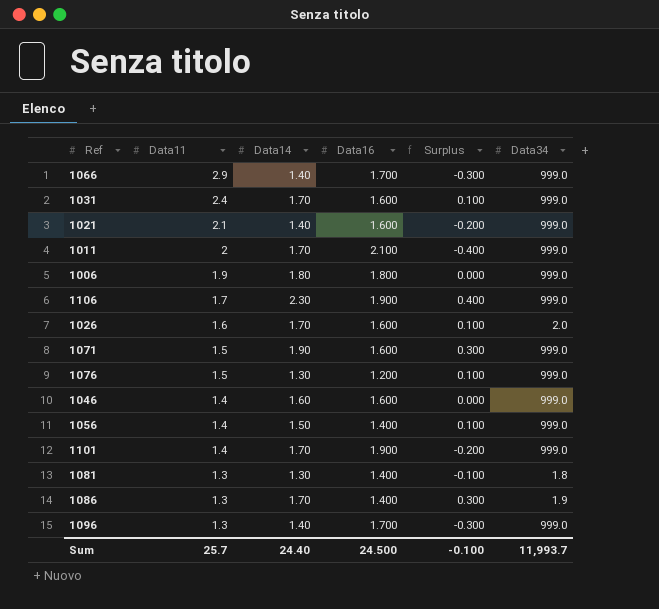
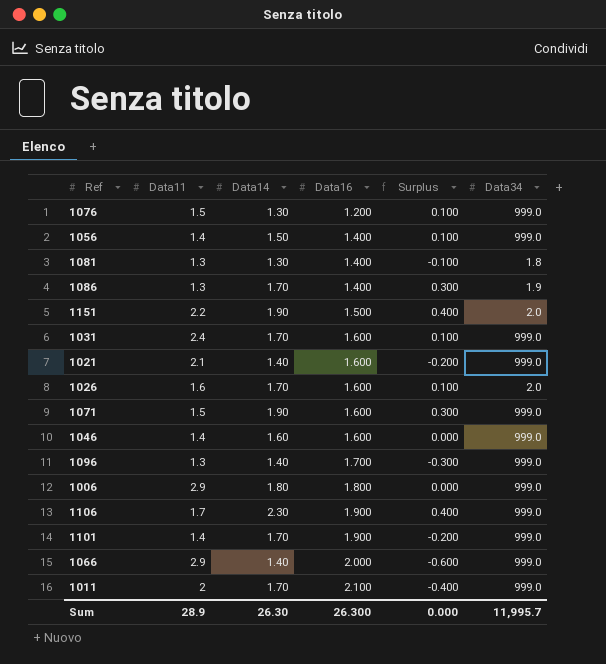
row order: Data11 descending -> Data16 ascending
row 1151: none -> 2.2 | 1.90 | 1.500 | 0.400 | 2.0
1006 | Data11: 1.9 -> 2.9
1066 | Data16: 1.700 -> 2.000
1066 | Surplus: -0.300 -> -0.600
Sum | Data11: 25.7 -> 28.9
Sum | Data14: 24.40 -> 26.30
Sum | Data16: 24.500 -> 26.300
Sum | Surplus: -0.100 -> 0.000
Sum | Data34: 11,993.7 -> 11,995.7

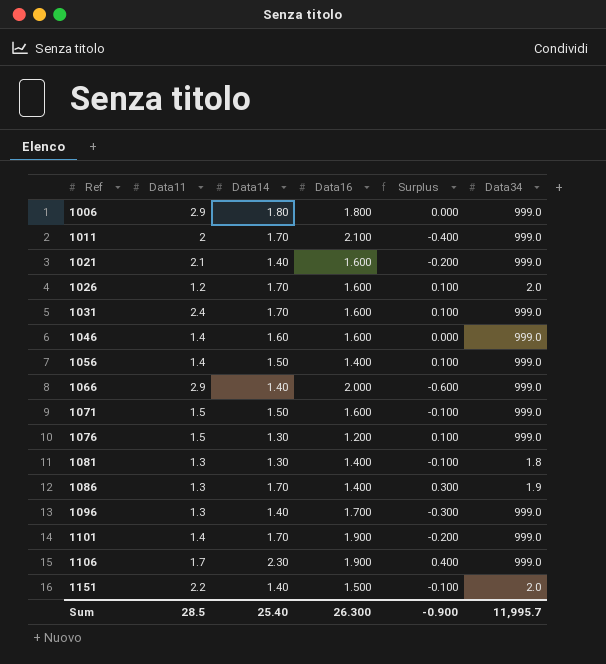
row order: Data16 ascending -> Ref ascending
1026 | Data11: 1.6 -> 1.2
1071 | Data14: 1.90 -> 1.50
1071 | Surplus: 0.300 -> -0.100
1151 | Data14: 1.90 -> 1.40
1151 | Surplus: 0.400 -> -0.100
Sum | Data11: 28.9 -> 28.5
Sum | Data14: 26.30 -> 25.40
Sum | Surplus: 0.000 -> -0.900

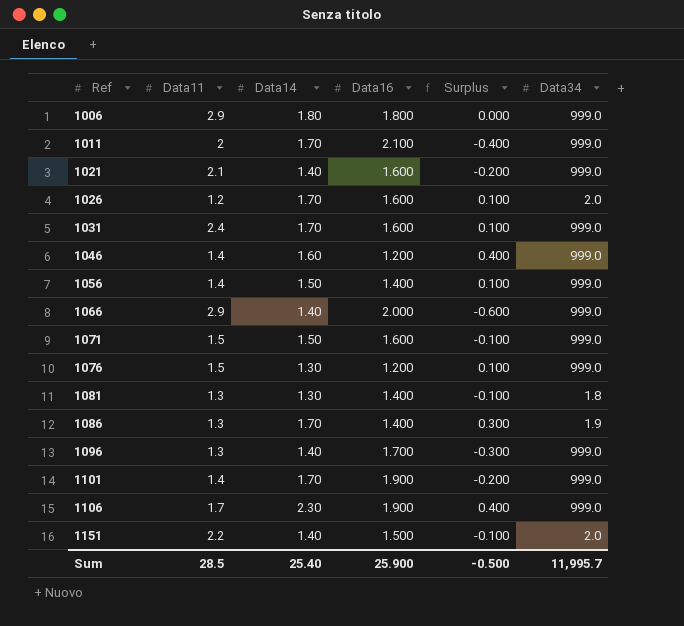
1046 | Data16: 1.600 -> 1.200
1046 | Surplus: 0.000 -> 0.400
Sum | Data16: 26.300 -> 25.900
Sum | Surplus: -0.900 -> -0.500

